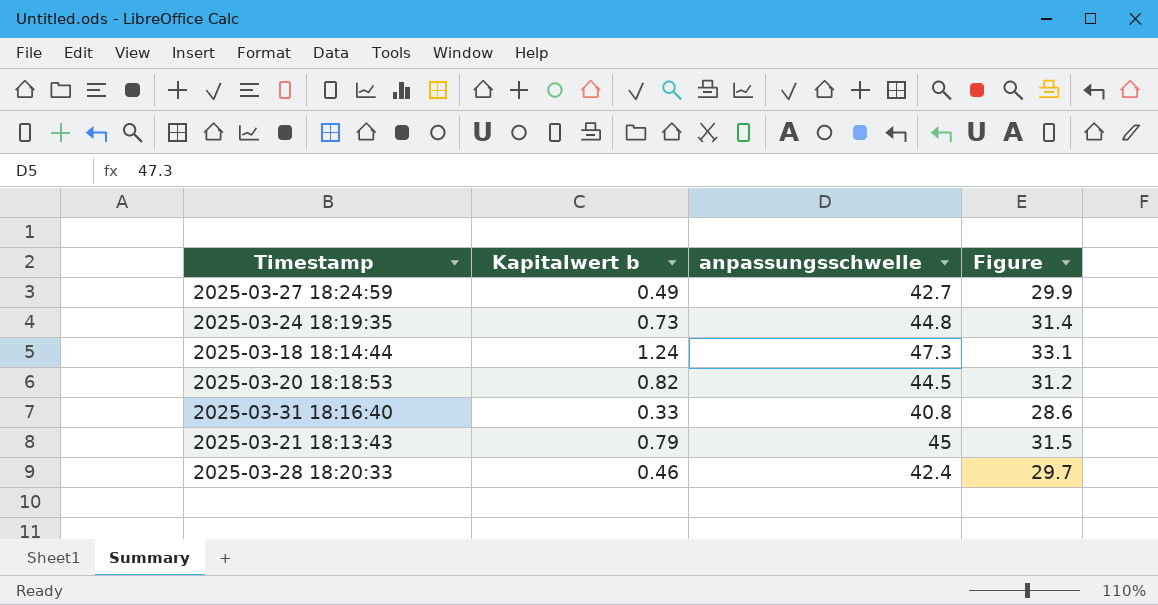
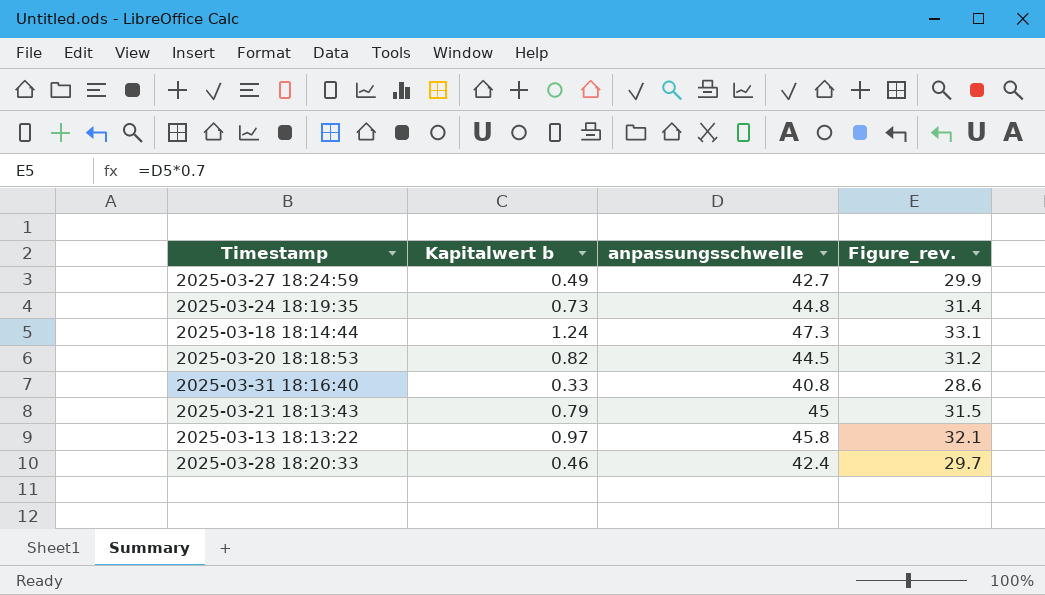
column name: Figure -> Figure_rev.
row 2025-03-13 18:13:22: none -> 0.97 | 45.8 | 32.1

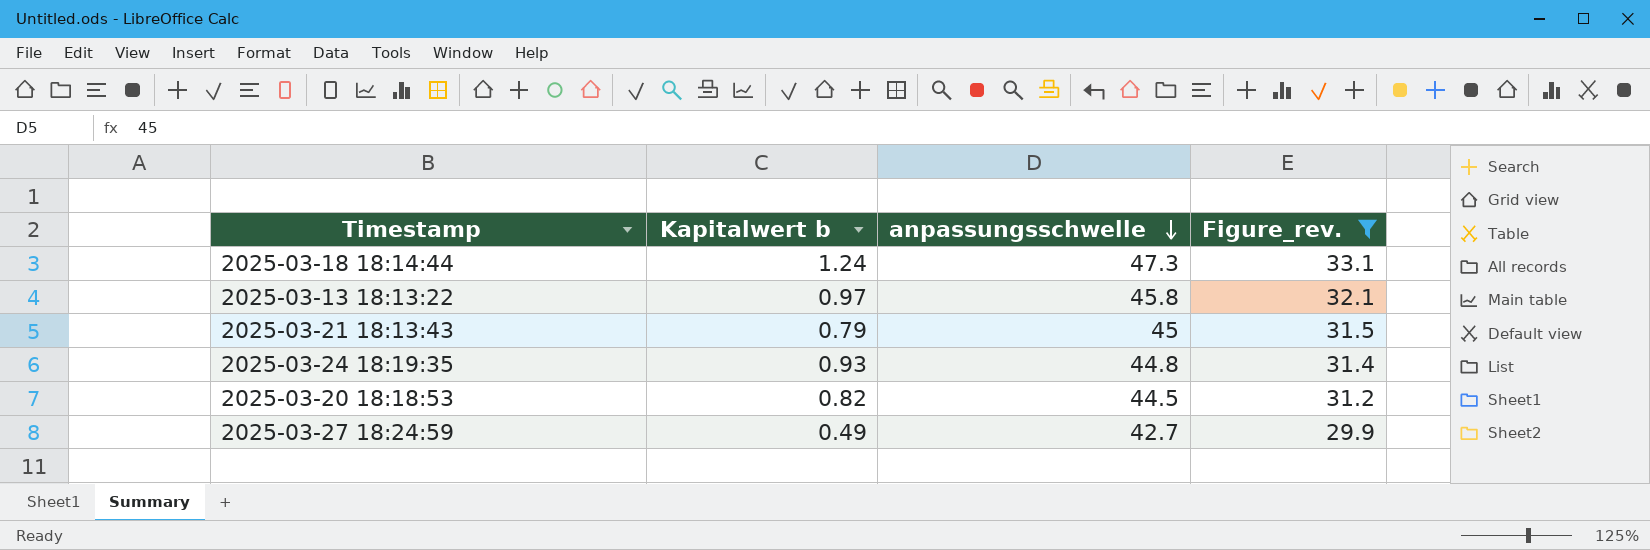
filter: none -> Figure_rev. >= 29.9
row order: none -> anpassungsschwelle descending
2025-03-24 18:19:35 | Kapitalwert b: 0.73 -> 0.93

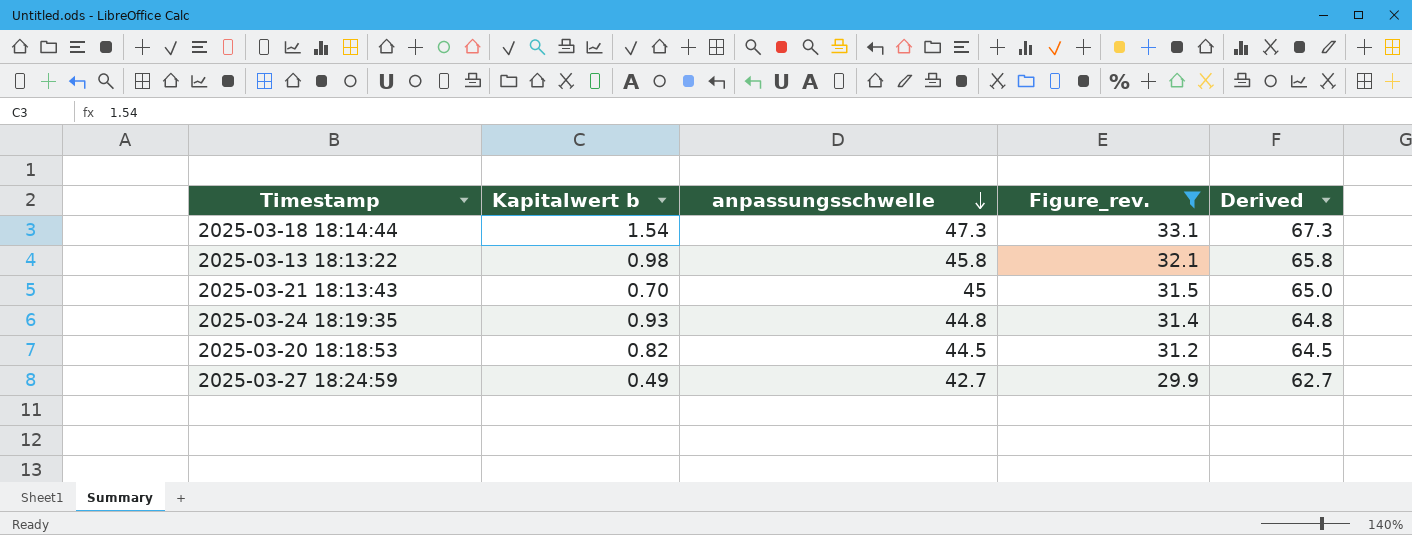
column Derived | formula: none -> [anpassungsschwelle] + 20
2025-03-18 18:14:44 | Kapitalwert b: 1.24 -> 1.54
2025-03-13 18:13:22 | Kapitalwert b: 0.97 -> 0.98
2025-03-21 18:13:43 | Kapitalwert b: 0.79 -> 0.70

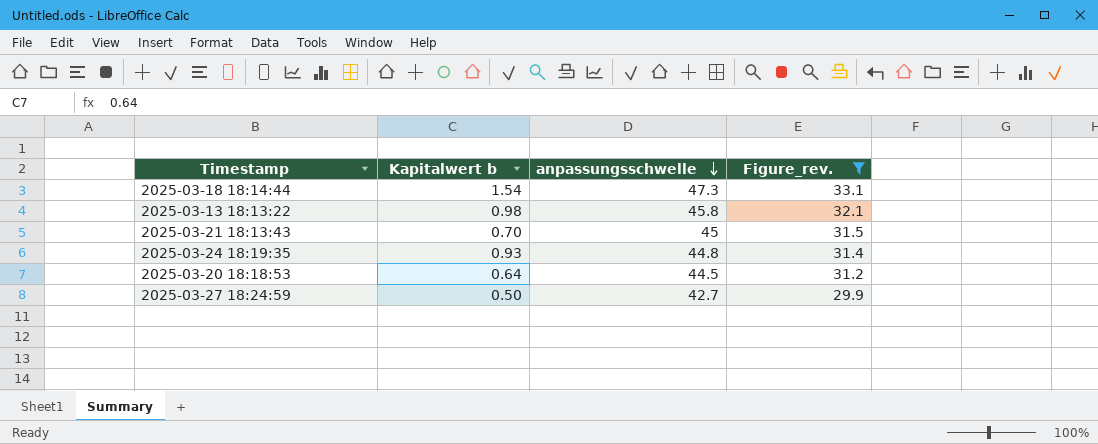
column Derived | formula: [anpassungsschwelle] + 20 -> none
2025-03-20 18:18:53 | Kapitalwert b: 0.82 -> 0.64
2025-03-27 18:24:59 | Kapitalwert b: 0.49 -> 0.50

